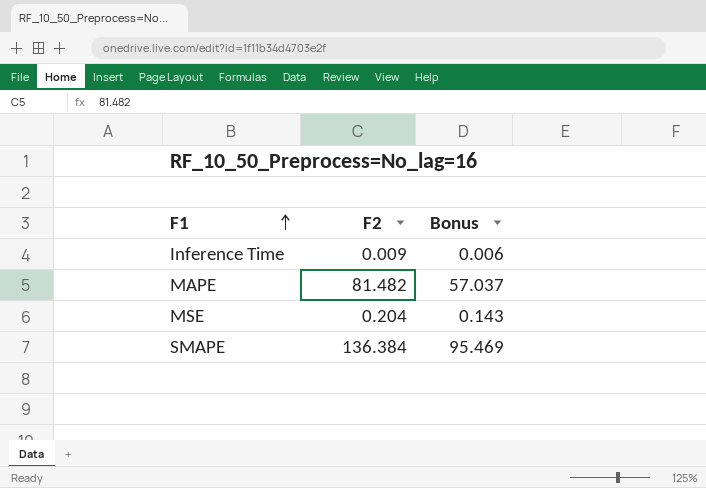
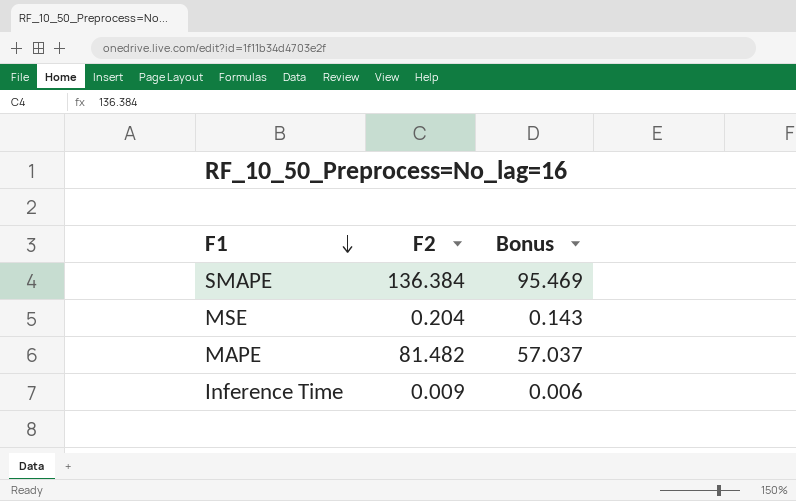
row order: F1 ascending -> F1 descending

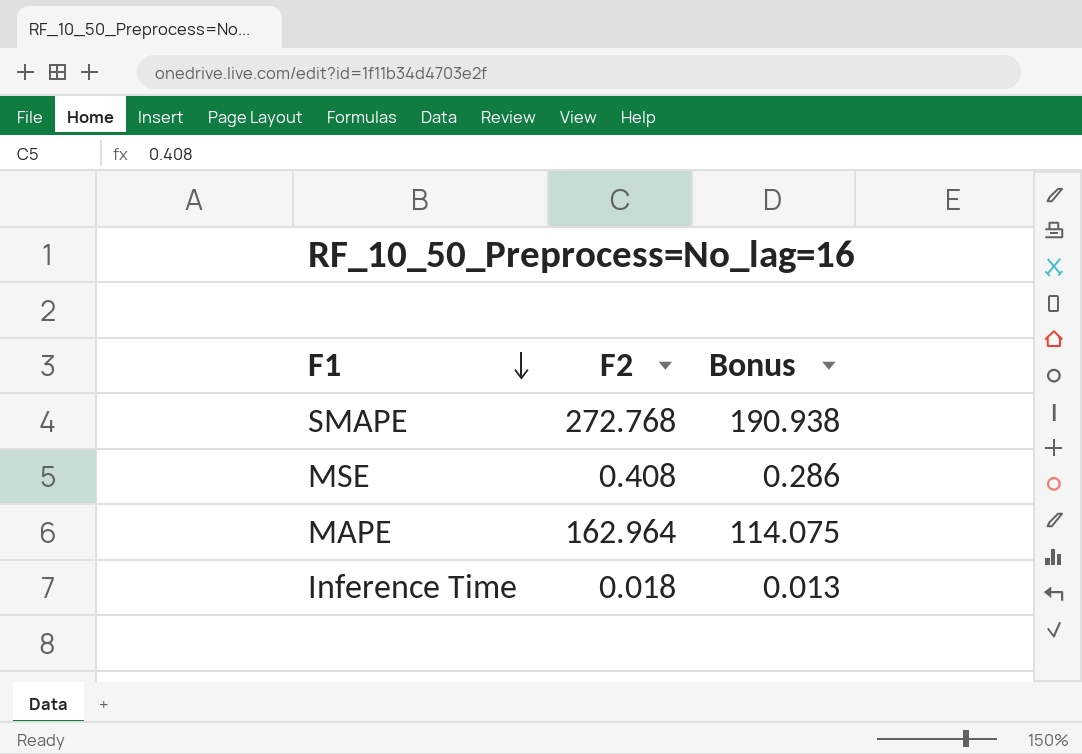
SMAPE | F2: 136.384 -> 272.768
SMAPE | Bonus: 95.469 -> 190.938
MSE | F2: 0.204 -> 0.408
MSE | Bonus: 0.143 -> 0.286
MAPE | F2: 81.482 -> 162.964
MAPE | Bonus: 57.037 -> 114.075
Inference Time | F2: 0.009 -> 0.018
Inference Time | Bonus: 0.006 -> 0.013

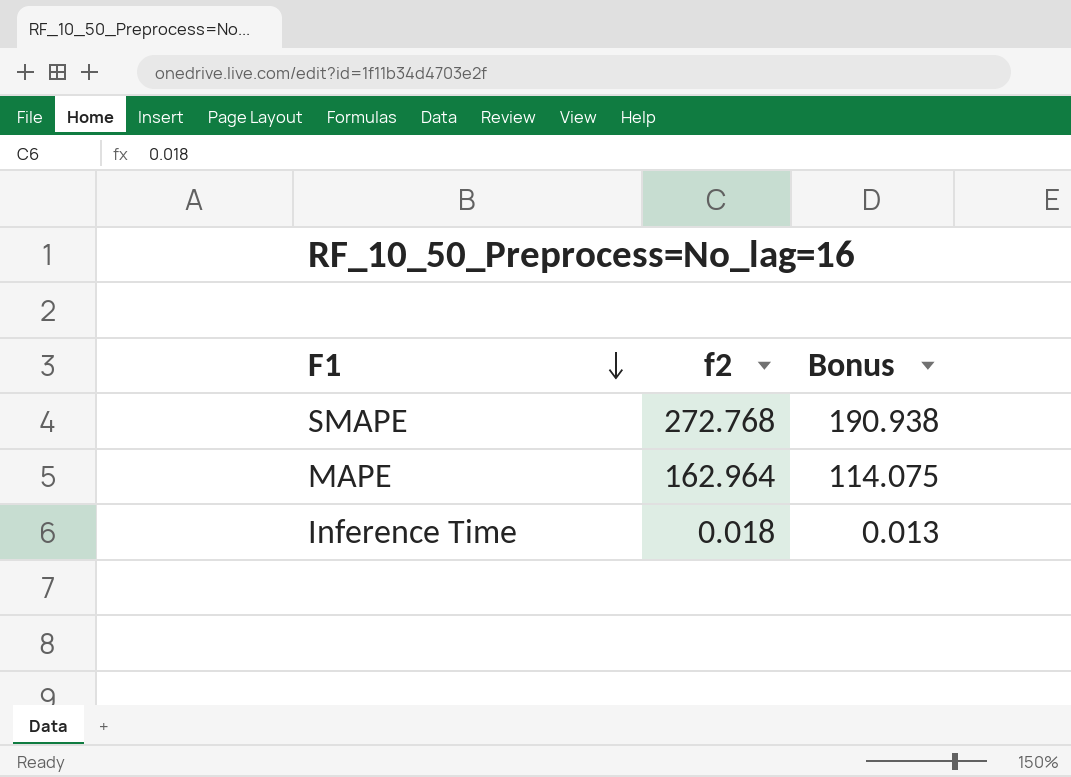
column name: F2 -> f2
row MSE: 0.408 | 0.286 -> none

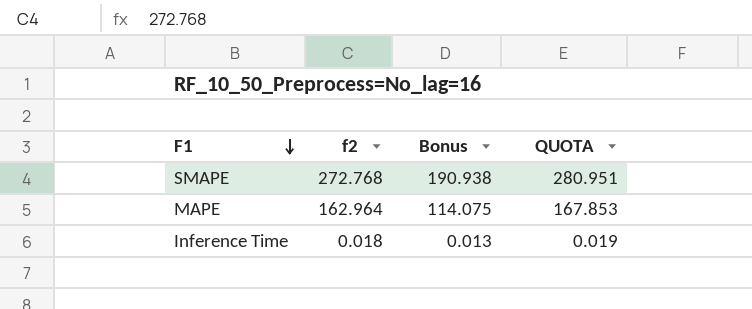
column QUOTA | formula: none -> [f2] * 1.03

